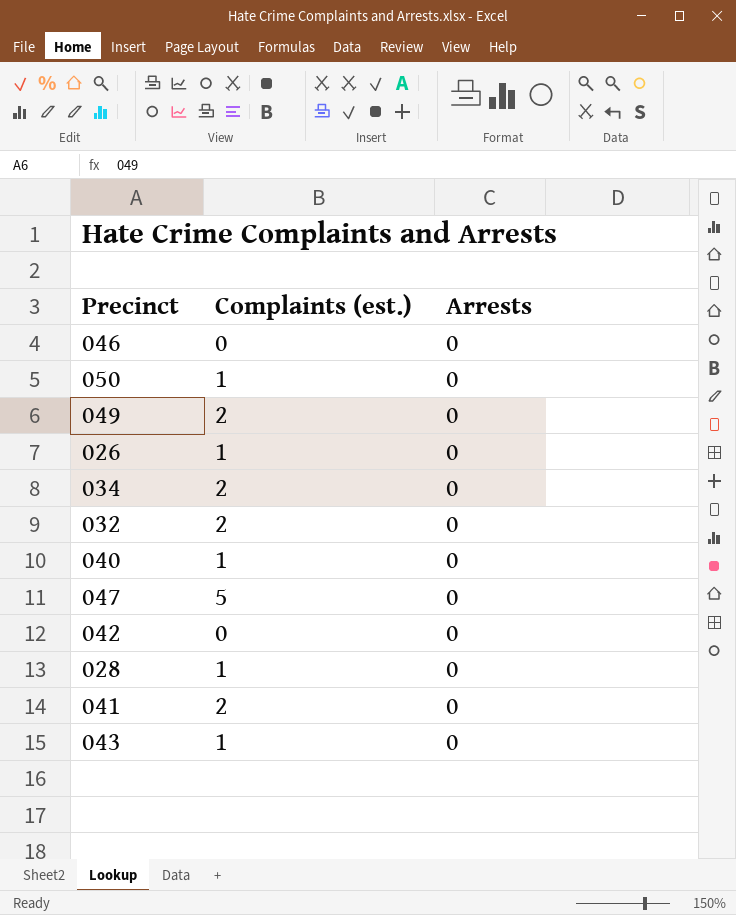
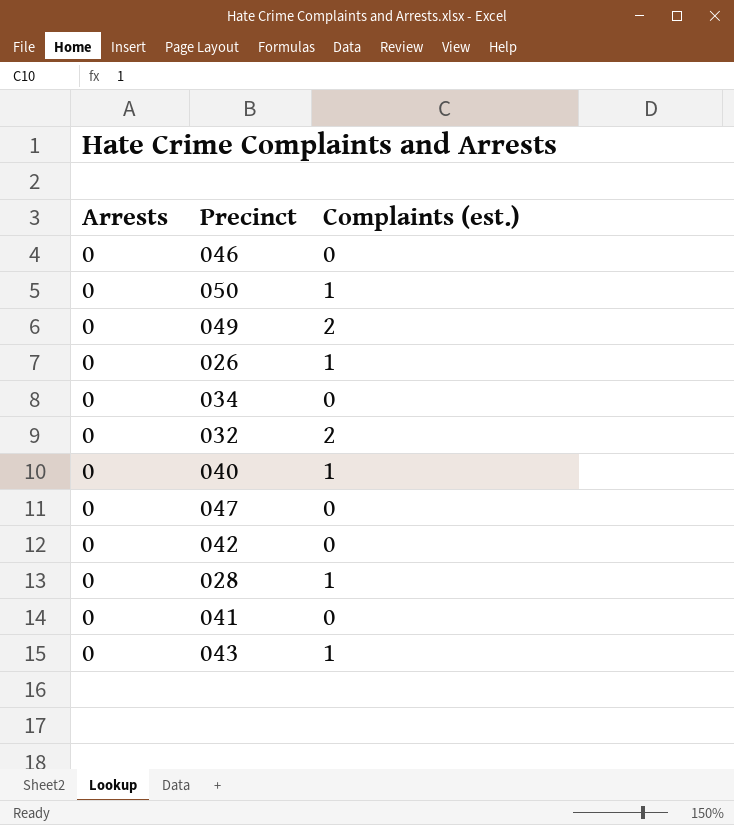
column Arrests | position: 3 -> 1
034 | Complaints (est.): 2 -> 0
047 | Complaints (est.): 5 -> 0
041 | Complaints (est.): 2 -> 0

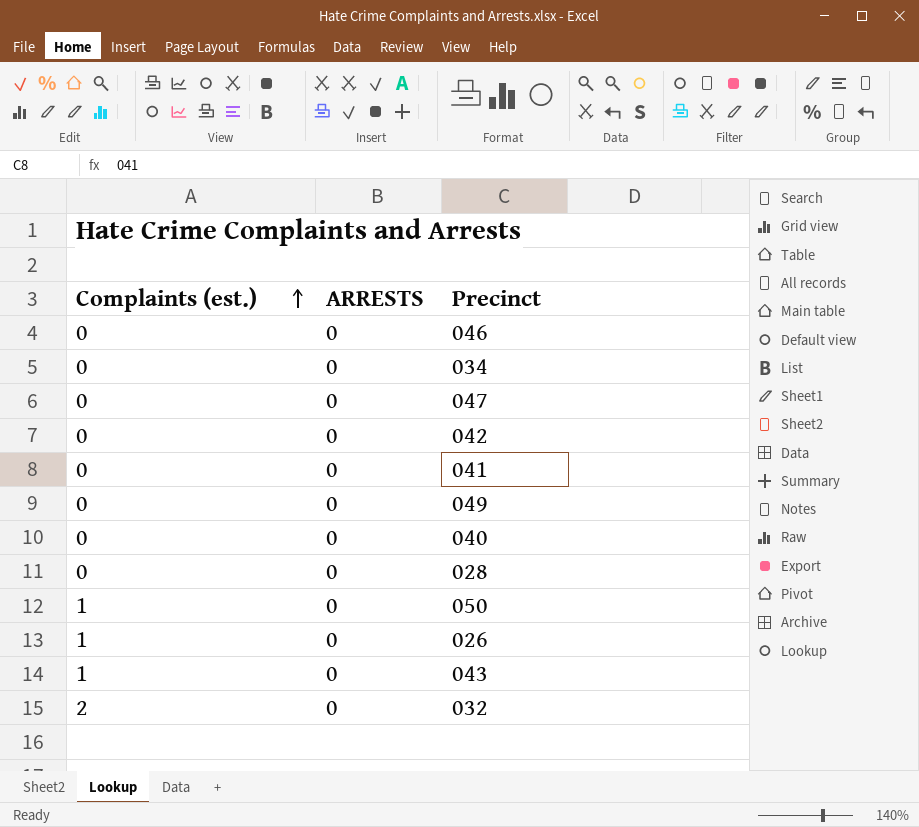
row order: none -> Complaints (est.) ascending
column Complaints (est.) | position: 3 -> 1
column name: Arrests -> ARRESTS
049 | Complaints (est.): 2 -> 0
040 | Complaints (est.): 1 -> 0
028 | Complaints (est.): 1 -> 0

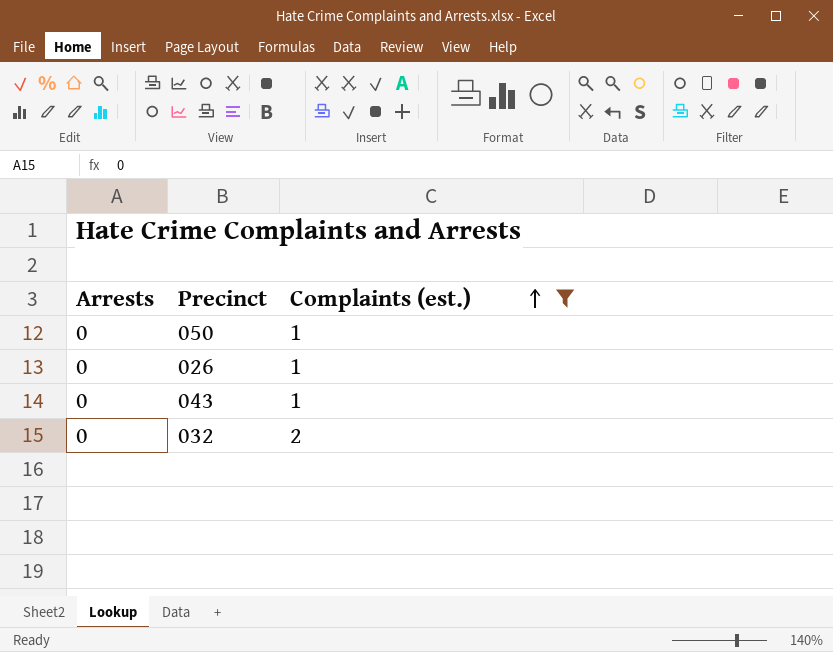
filter: none -> Complaints (est.) != 0
column name: ARRESTS -> Arrests
column Complaints (est.) | position: 1 -> 3

